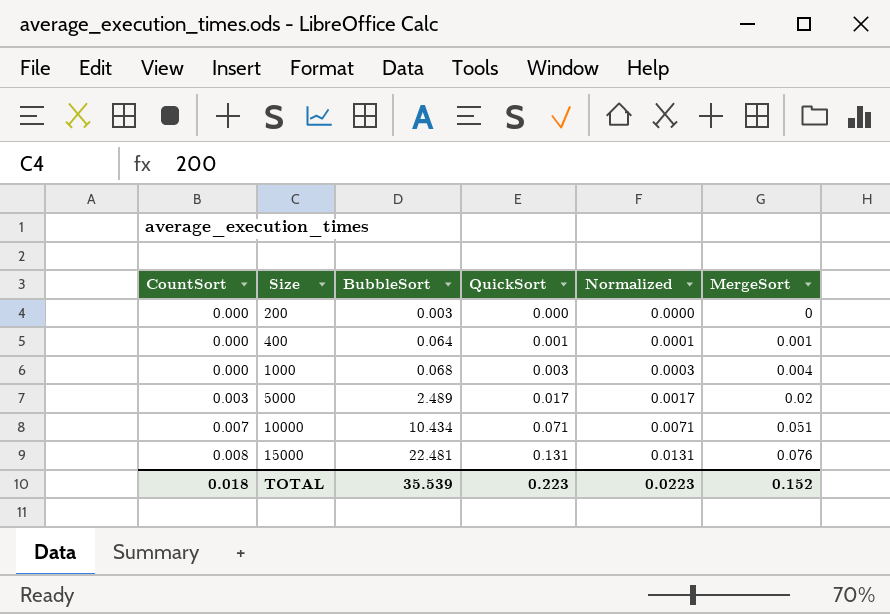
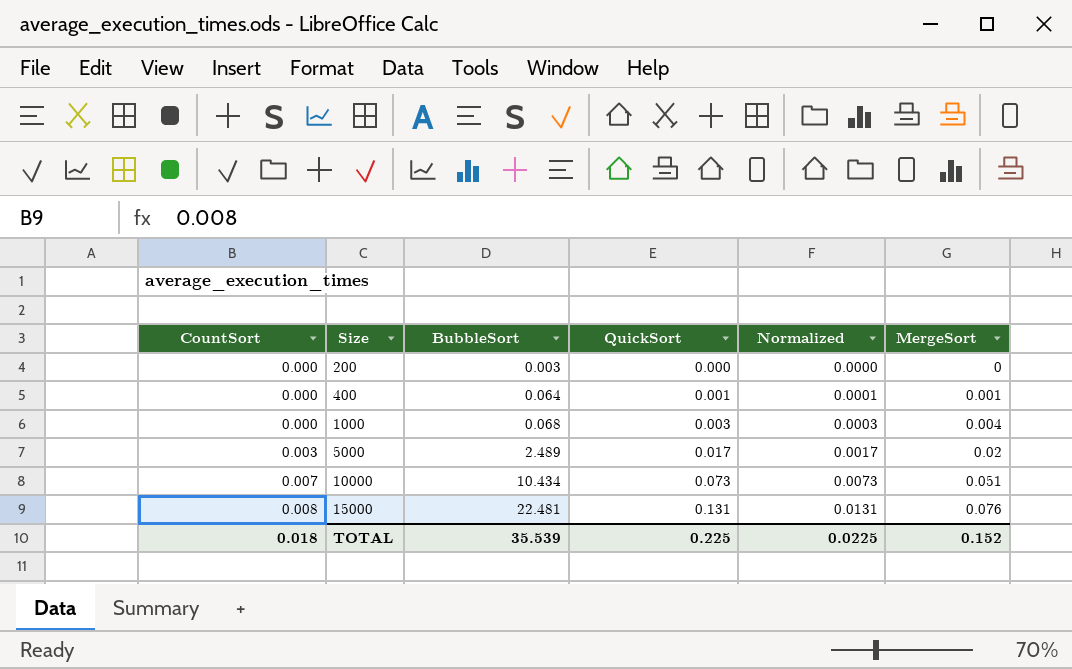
10000 | QuickSort: 0.071 -> 0.073
10000 | Normalized: 0.0071 -> 0.0073
TOTAL | QuickSort: 0.223 -> 0.225
TOTAL | Normalized: 0.0223 -> 0.0225

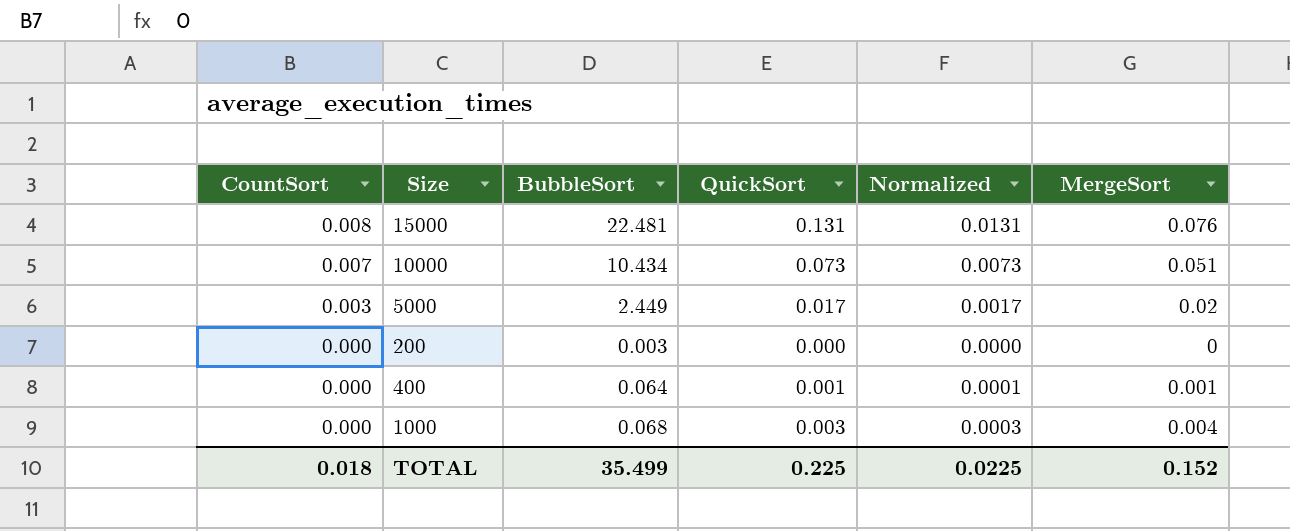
row order: CountSort ascending -> CountSort descending
5000 | BubbleSort: 2.489 -> 2.449
TOTAL | BubbleSort: 35.539 -> 35.499

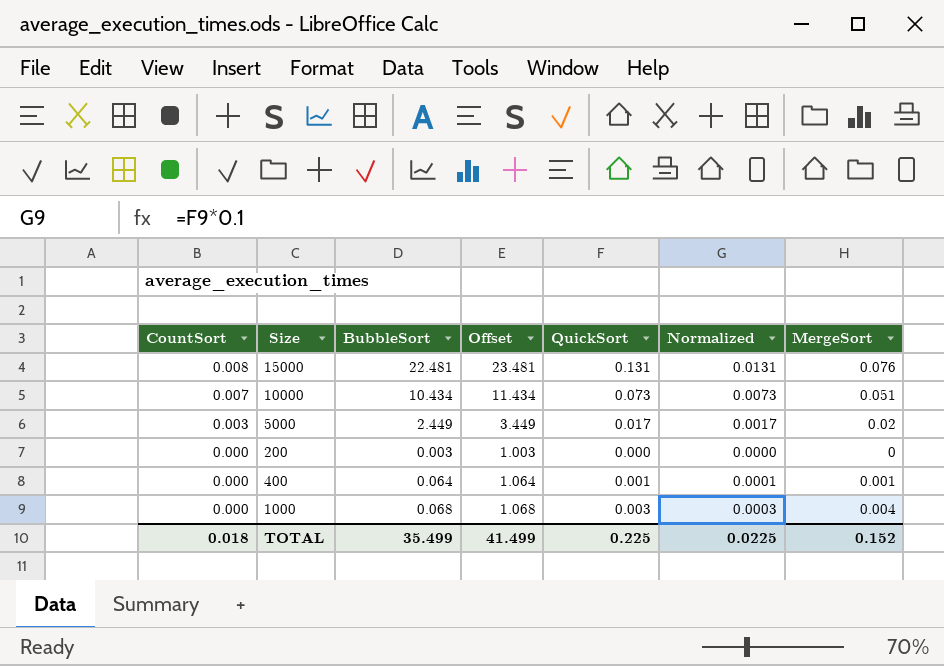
column Offset | formula: none -> [BubbleSort] + 1

